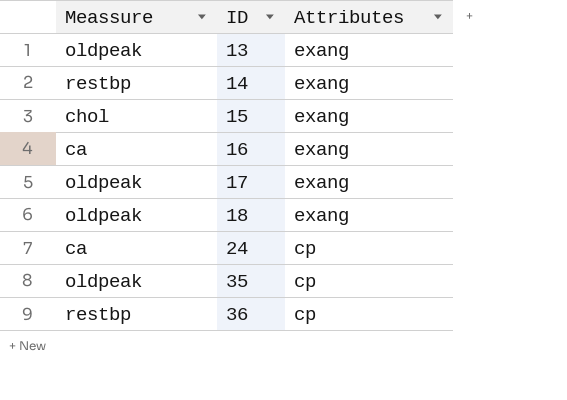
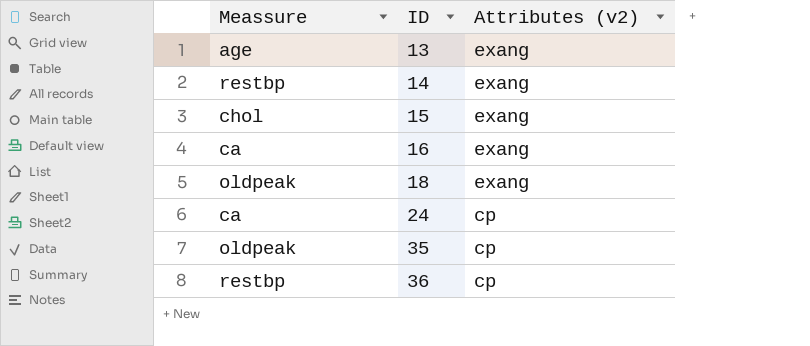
column name: Attributes -> Attributes (v2)
row 17: oldpeak | exang -> none
13 | Meassure: oldpeak -> age

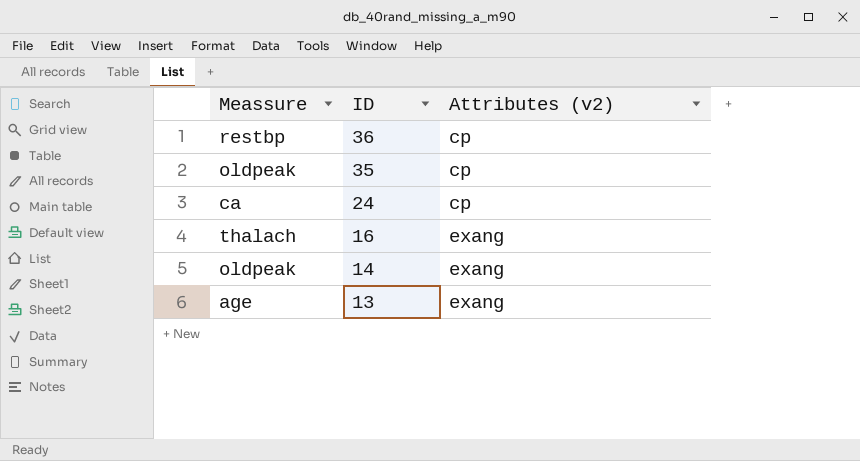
row order: ID ascending -> ID descending
row 15: chol | exang -> none
row 18: oldpeak | exang -> none
16 | Meassure: ca -> thalach
14 | Meassure: restbp -> oldpeak

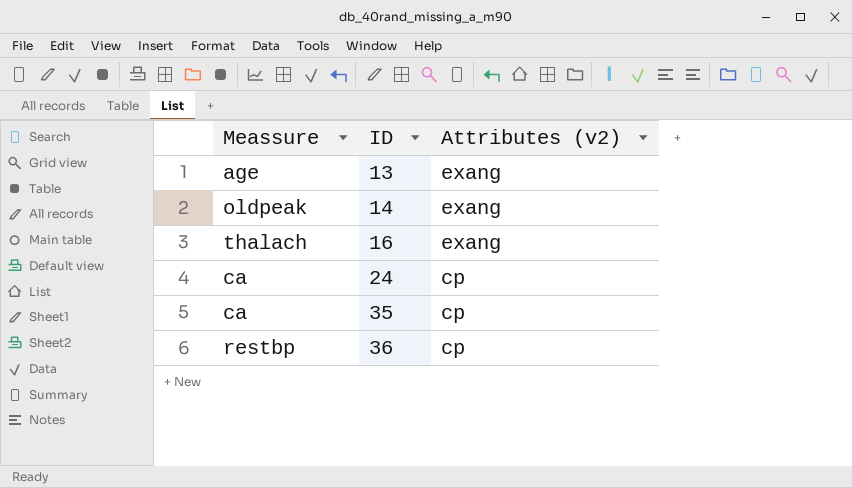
row order: ID descending -> ID ascending
35 | Meassure: oldpeak -> ca

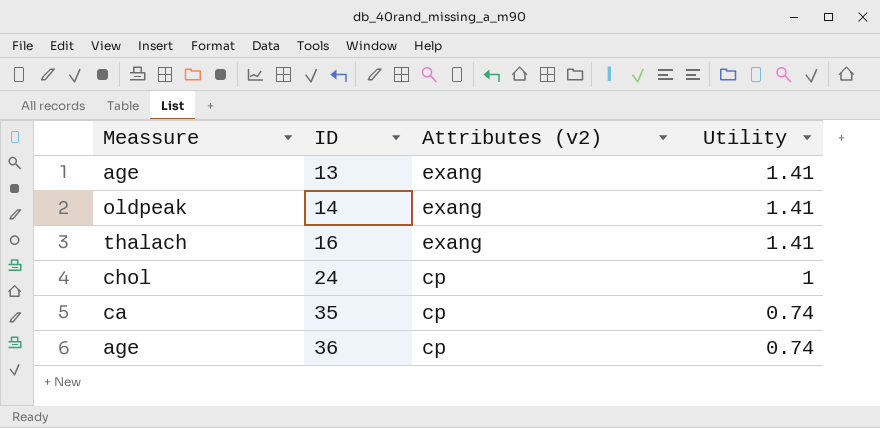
column Utility | position: none -> 4
24 | Meassure: ca -> chol
36 | Meassure: restbp -> age

